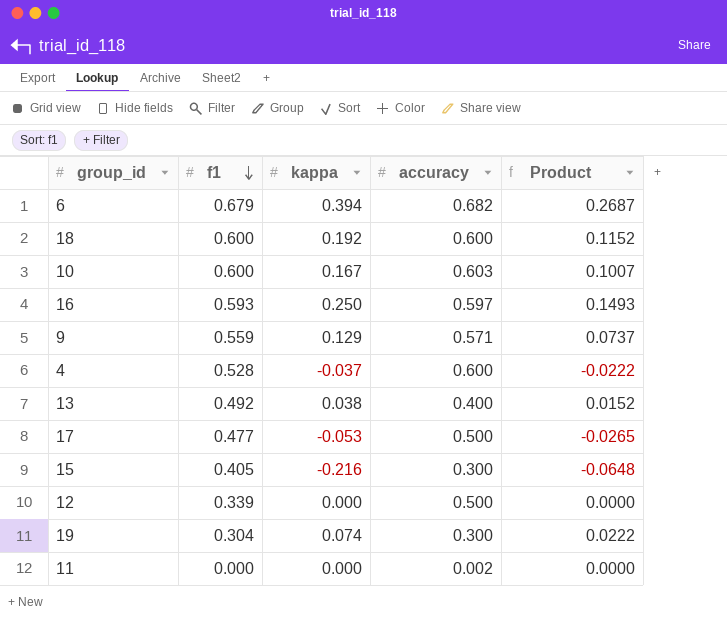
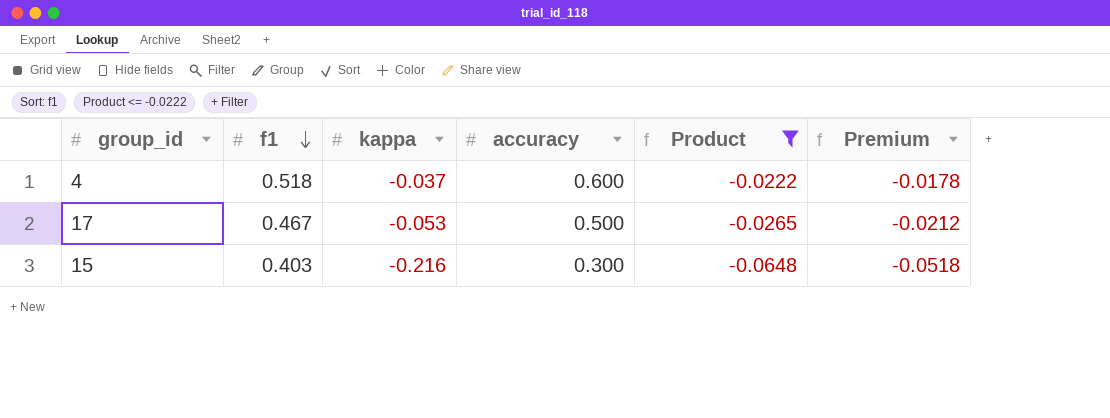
filter: none -> Product <= -0.0222
column Premium | formula: none -> [Product] * 0.8
4 | f1: 0.528 -> 0.518
17 | f1: 0.477 -> 0.467
15 | f1: 0.405 -> 0.403

